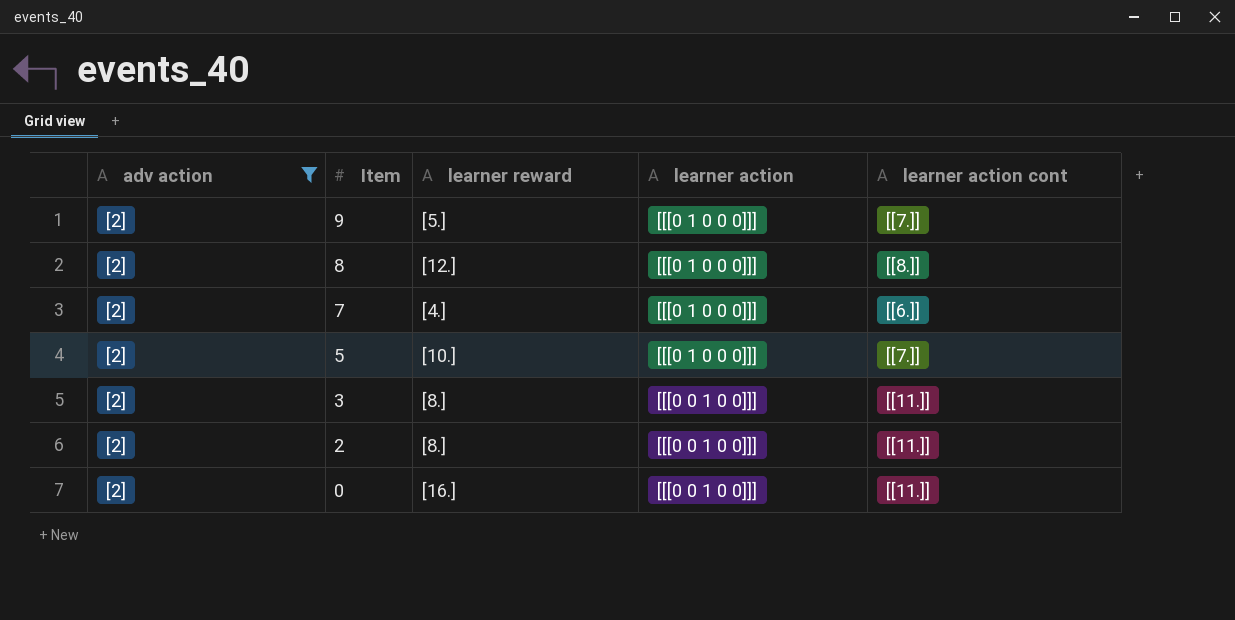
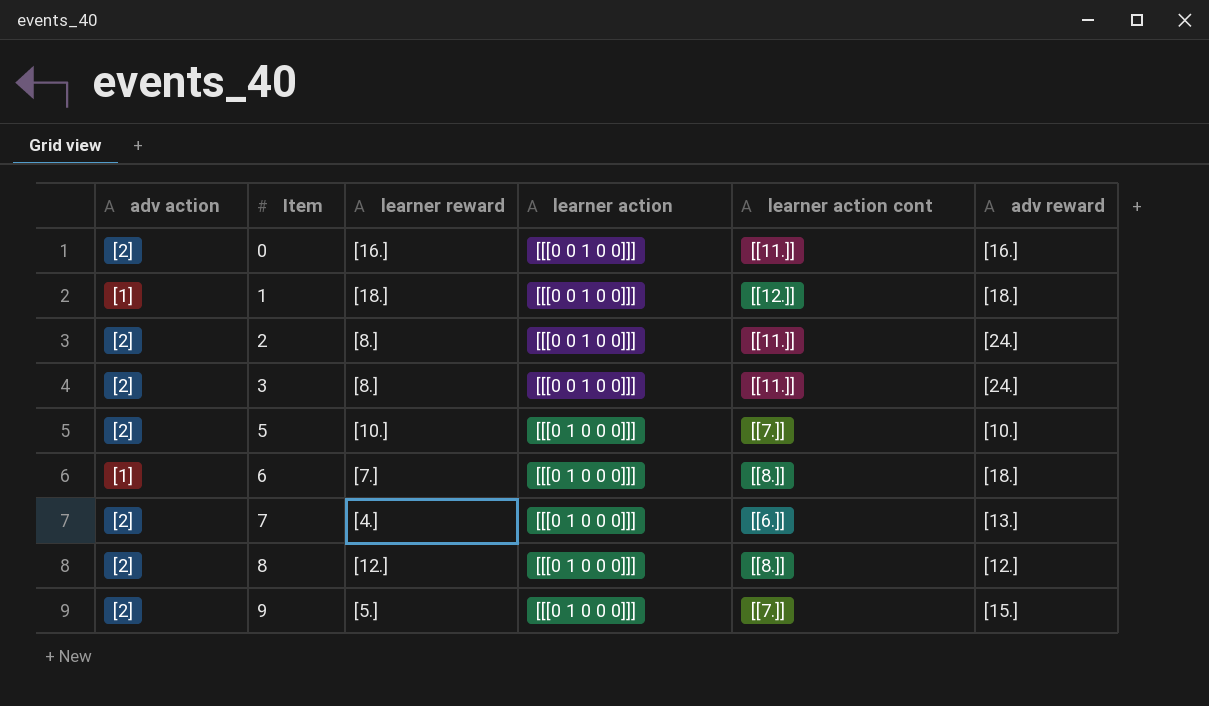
filter: adv action = [2] -> none
row order: Item descending -> Item ascending
column adv reward | position: none -> 6

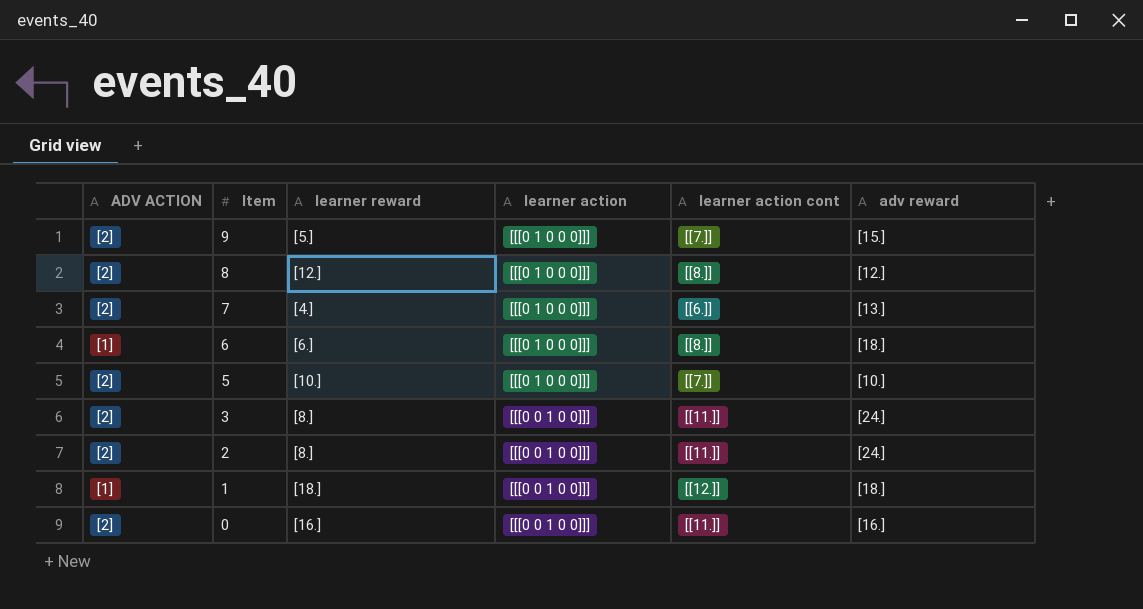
row order: Item ascending -> Item descending
column name: adv action -> ADV ACTION
6 | learner reward: [7.] -> [6.]

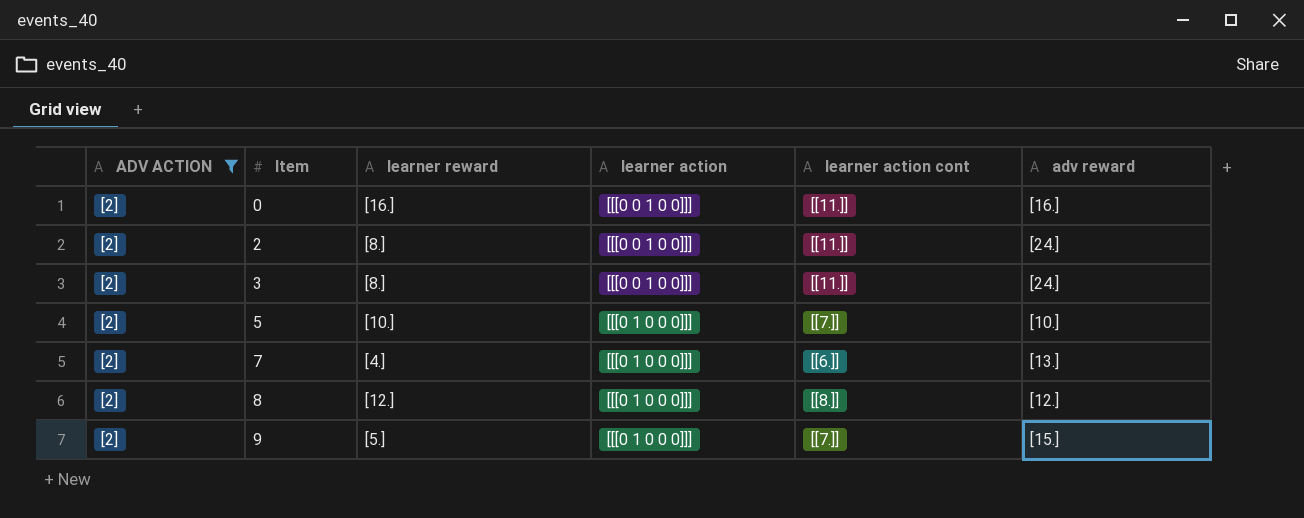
filter: none -> ADV ACTION = [2]
row order: Item descending -> Item ascending

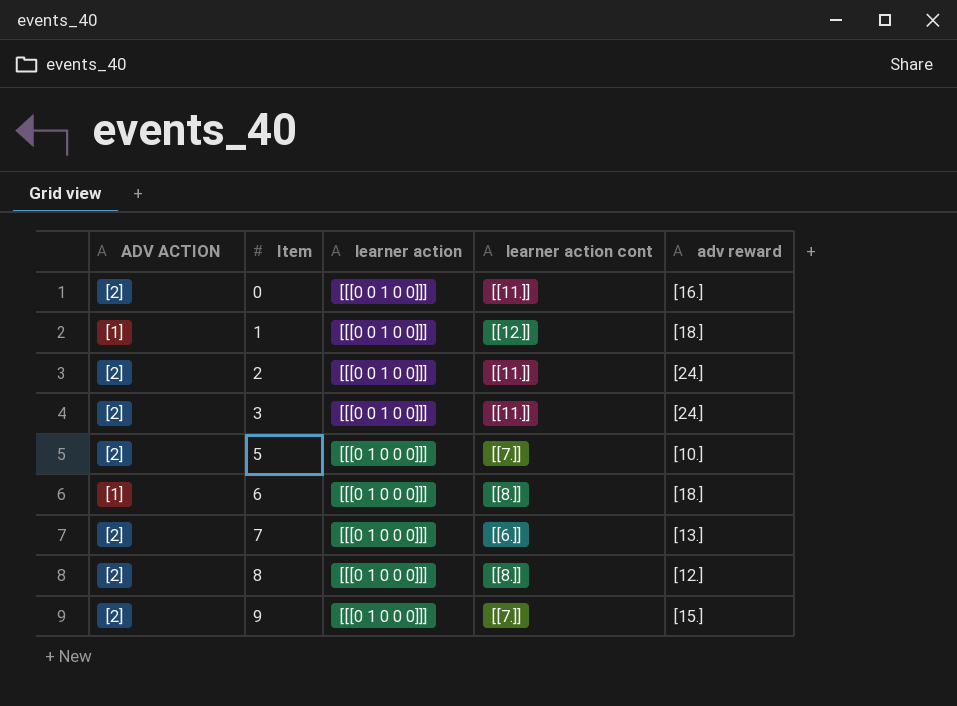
filter: ADV ACTION = [2] -> none
column learner reward | position: 3 -> none

